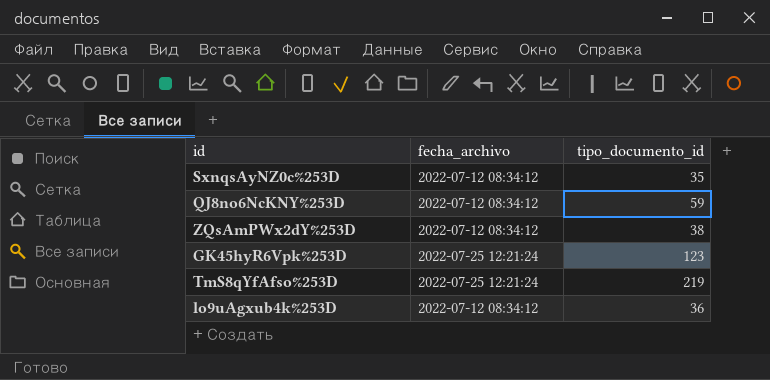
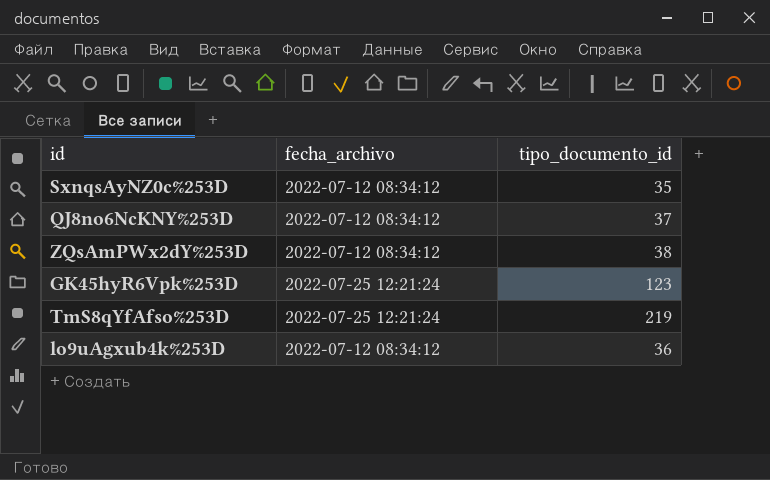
QJ8no6NcKNY%253D | tipo_documento_id: 59 -> 37

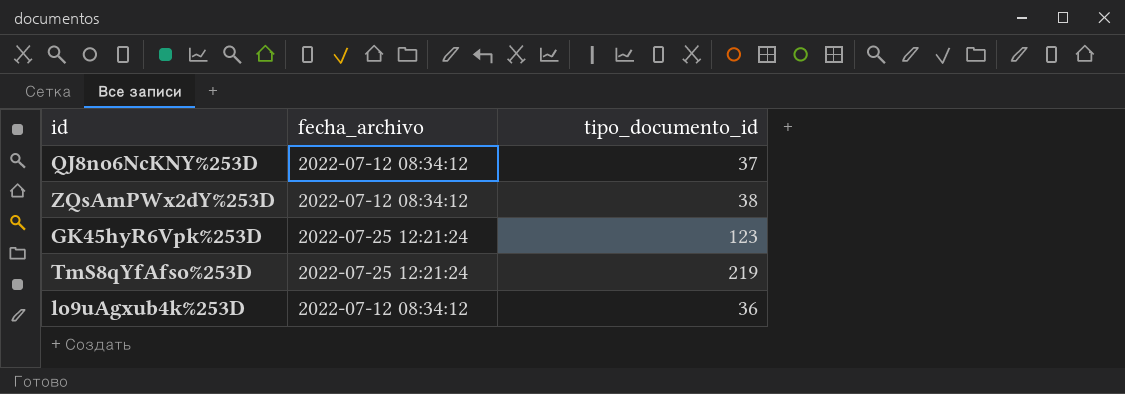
row SxnqsAyNZ0c%253D: 2022-07-12 08:34:12 | 35 -> none

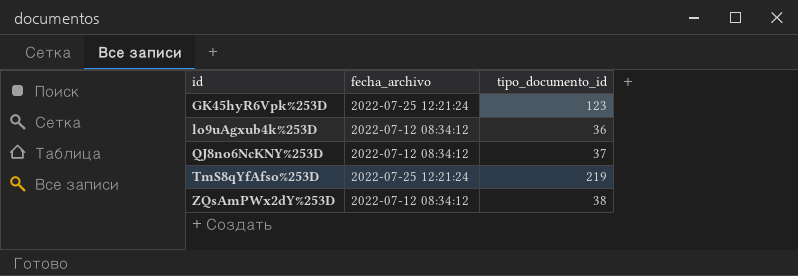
row order: none -> id ascending

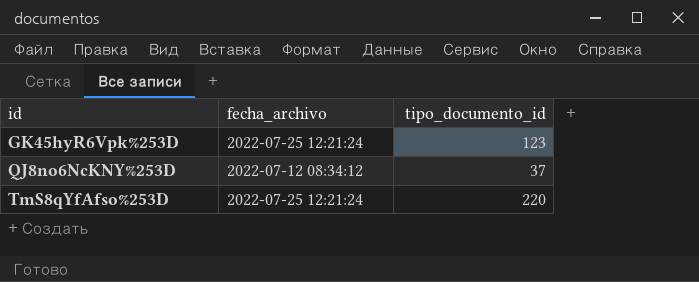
row lo9uAgxub4k%253D: 2022-07-12 08:34:12 | 36 -> none
row ZQsAmPWx2dY%253D: 2022-07-12 08:34:12 | 38 -> none
TmS8qYfAfso%253D | tipo_documento_id: 219 -> 220

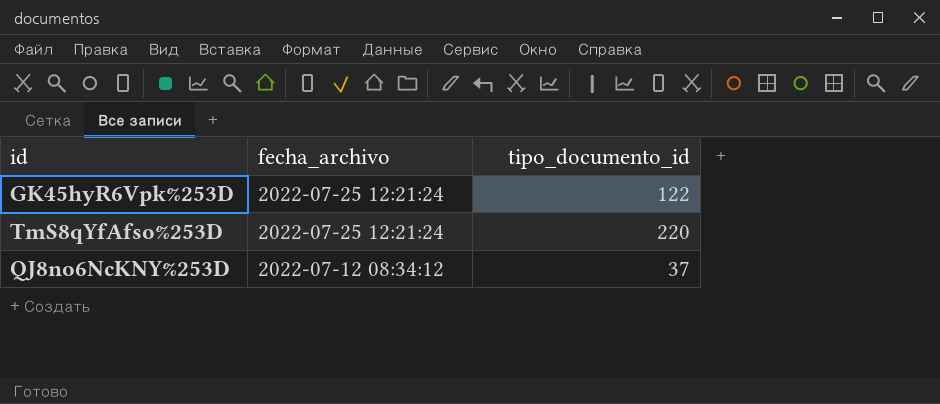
row order: id ascending -> fecha_archivo descending
GK45hyR6Vpk%253D | tipo_documento_id: 123 -> 122

